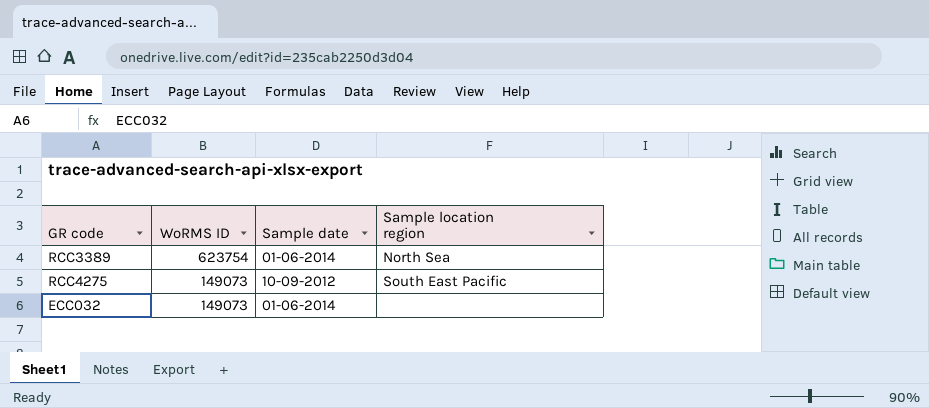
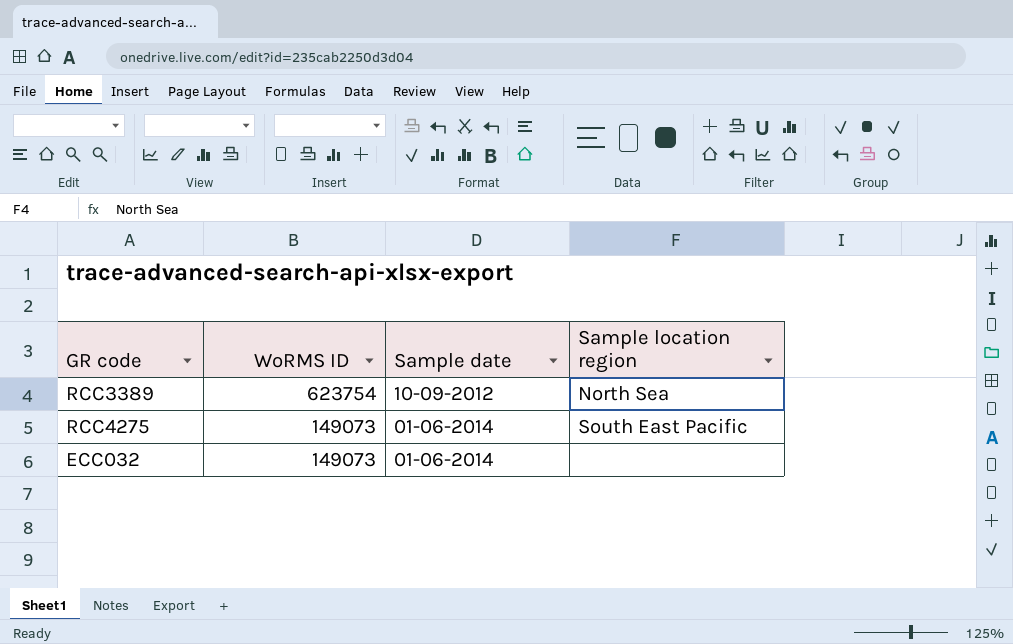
RCC3389 | Sample date: 01-06-2014 -> 10-09-2012
RCC4275 | Sample date: 10-09-2012 -> 01-06-2014

